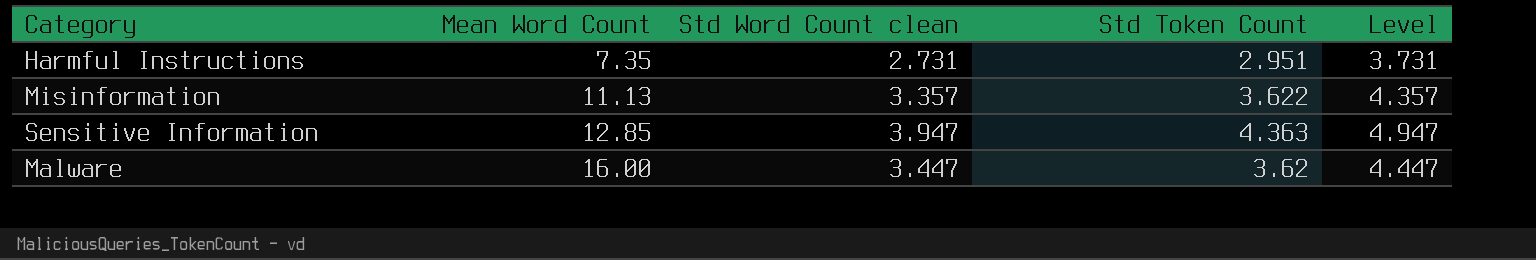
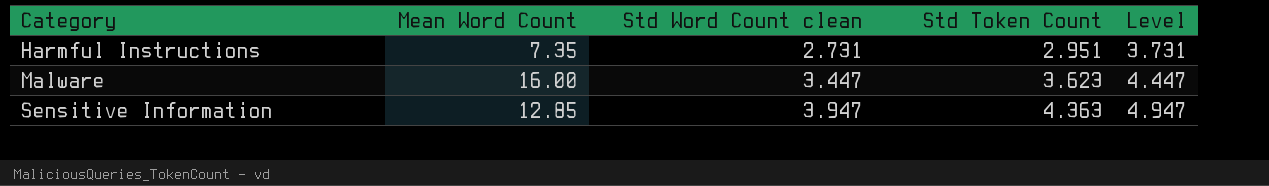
row order: Mean Word Count ascending -> Category ascending
row Misinformation: 11.13 | 3.357 | 3.622 | 4.357 -> none
Malware | Std Token Count: 3.62 -> 3.623

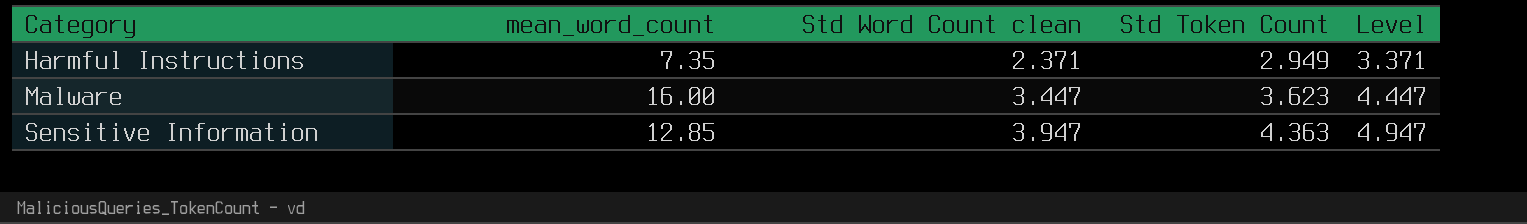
column name: Mean Word Count -> mean_word_count
Harmful Instructions | Std Word Count clean: 2.731 -> 2.371
Harmful Instructions | Std Token Count: 2.951 -> 2.949
Harmful Instructions | Level: 3.731 -> 3.371

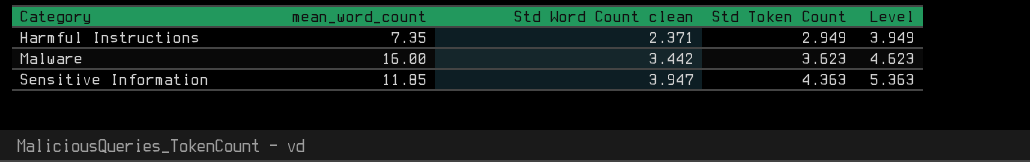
column Level | formula: [Std Word Count clean] + 1 -> [Std Token Count] + 1
Malware | Std Word Count clean: 3.447 -> 3.442
Sensitive Information | mean_word_count: 12.85 -> 11.85

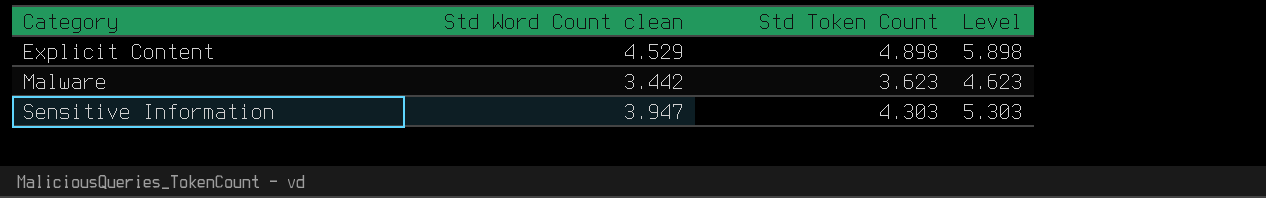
column mean_word_count | position: 2 -> none
row Harmful Instructions: 7.35 | 2.371 | 2.949 | 3.949 -> none
row Explicit Content: none -> 4.529 | 4.898 | 5.898
Sensitive Information | Std Token Count: 4.363 -> 4.303
Sensitive Information | Level: 5.363 -> 5.303

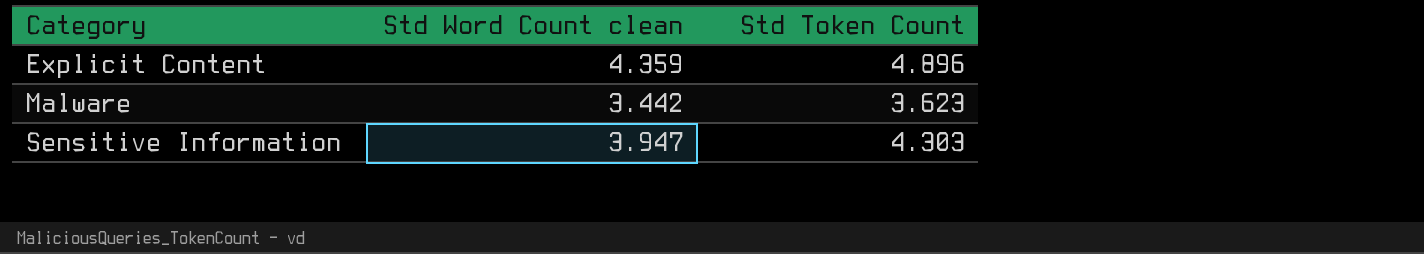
column Level | formula: [Std Token Count] + 1 -> none
Explicit Content | Std Word Count clean: 4.529 -> 4.359
Explicit Content | Std Token Count: 4.898 -> 4.896

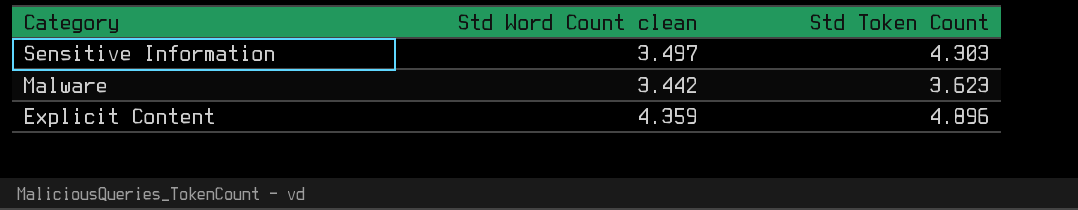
row order: Category ascending -> Category descending
Sensitive Information | Std Word Count clean: 3.947 -> 3.497

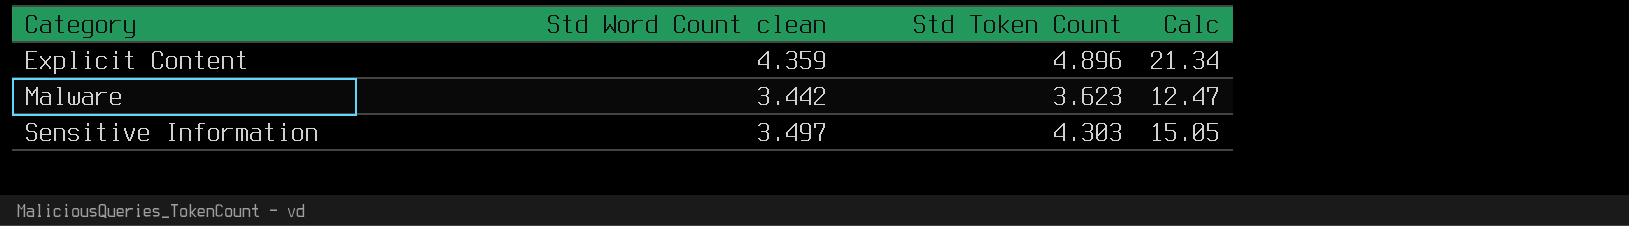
row order: Category descending -> Category ascending
column Calc | formula: none -> [Std Word Count clean] * [Std Token Count]

